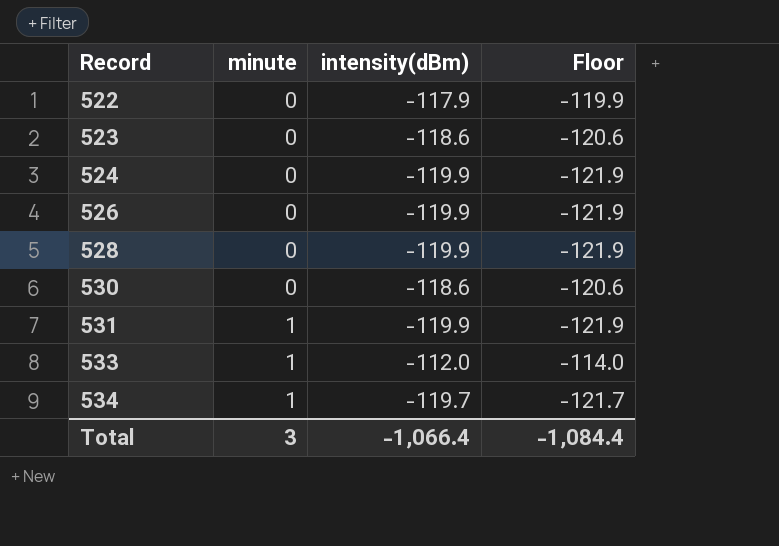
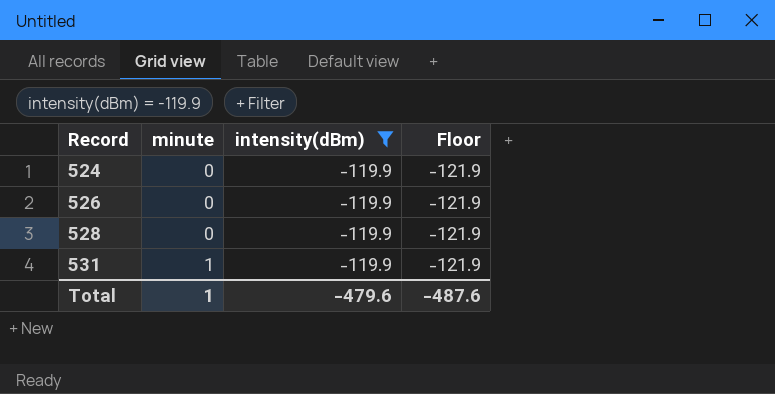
filter: none -> intensity(dBm) = -119.9
Total | minute: 3 -> 1
Total | intensity(dBm): -1,066.4 -> -479.6
Total | Floor: -1,084.4 -> -487.6

